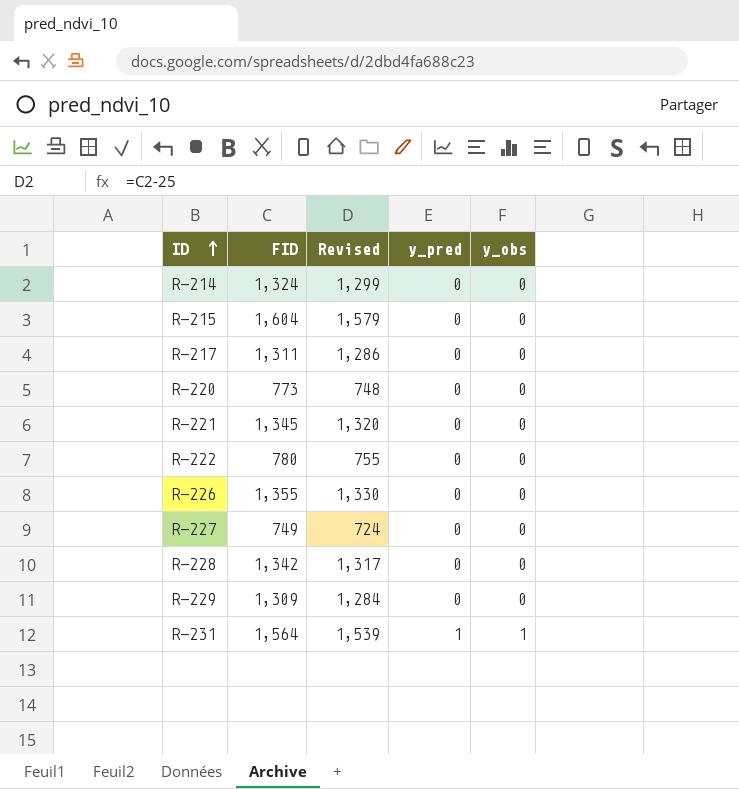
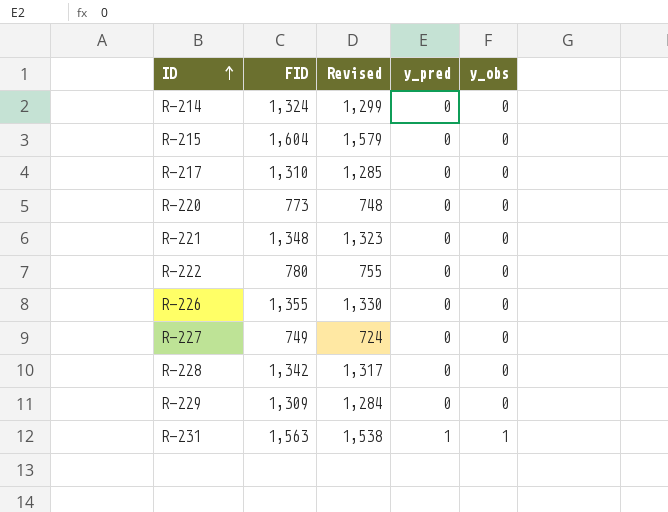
R-217 | FID: 1,311 -> 1,310
R-217 | Revised: 1,286 -> 1,285
R-221 | FID: 1,345 -> 1,348
R-221 | Revised: 1,320 -> 1,323
R-231 | FID: 1,564 -> 1,563
R-231 | Revised: 1,539 -> 1,538

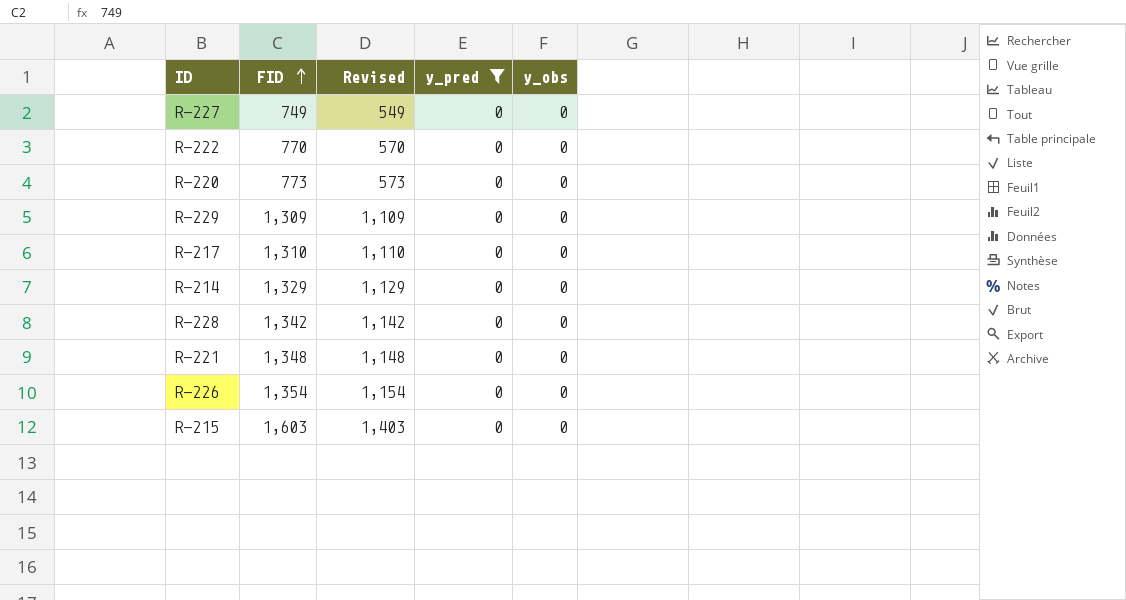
filter: none -> y_pred = 0
row order: ID ascending -> FID ascending
column Revised | formula: [FID] - 25 -> [FID] - 200
R-222 | FID: 780 -> 770
R-214 | FID: 1,324 -> 1,329
R-226 | FID: 1,355 -> 1,354
R-215 | FID: 1,604 -> 1,603

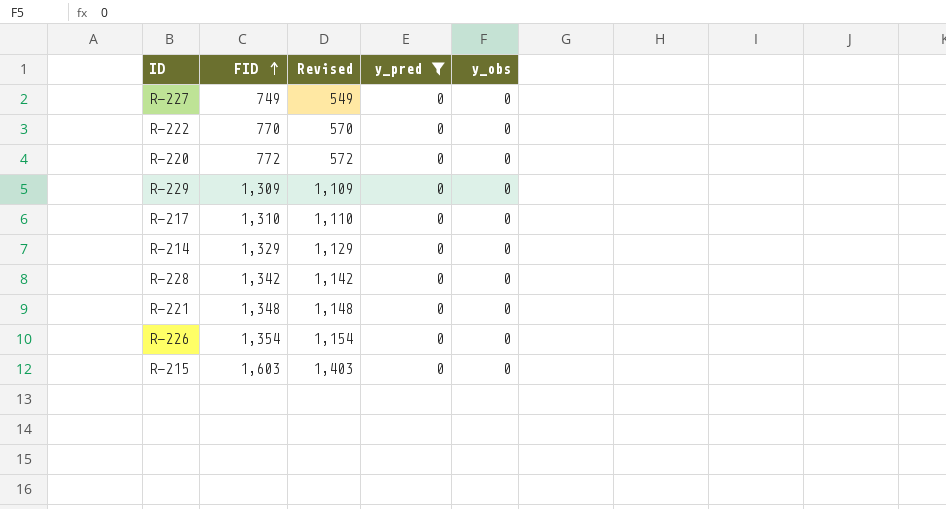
R-220 | FID: 773 -> 772
R-220 | Revised: 573 -> 572

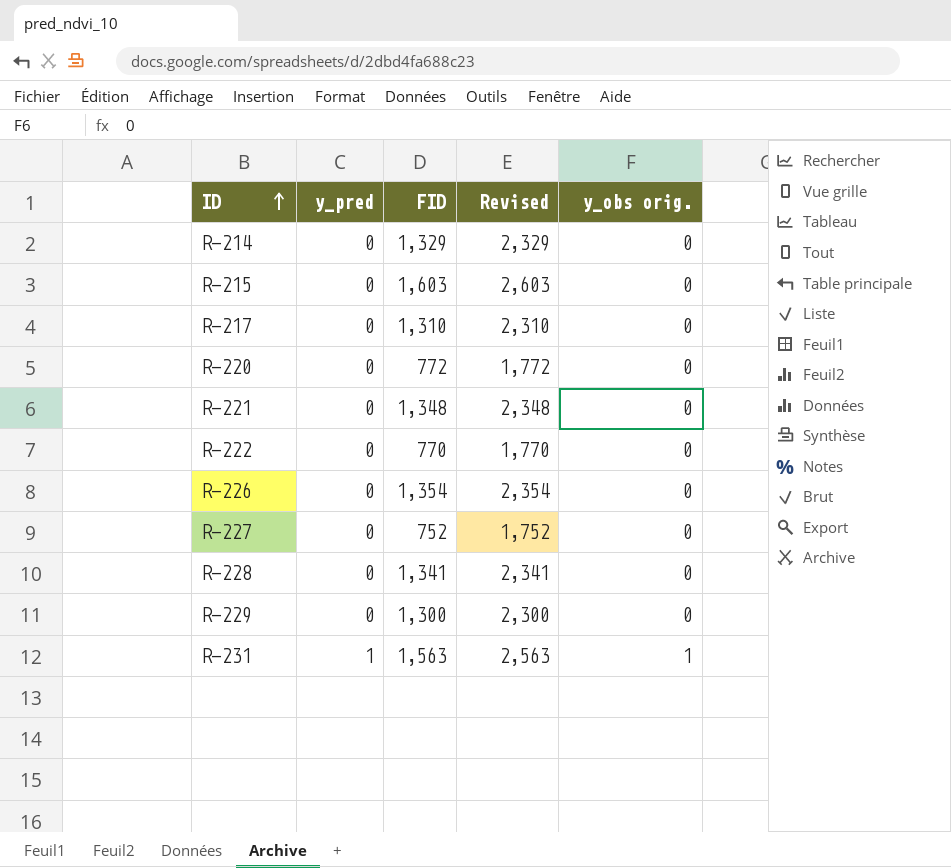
filter: y_pred = 0 -> none
row order: FID ascending -> ID ascending
column y_pred | position: 4 -> 2
column Revised | formula: [FID] - 200 -> [FID] + 1000
column name: y_obs -> y_obs orig.
R-227 | FID: 749 -> 752
R-228 | FID: 1,342 -> 1,341
R-229 | FID: 1,309 -> 1,300

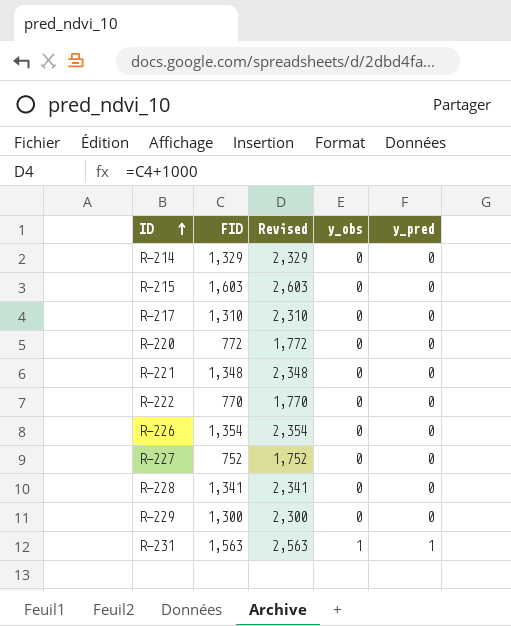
column name: y_obs orig. -> y_obs
column y_pred | position: 2 -> 5

